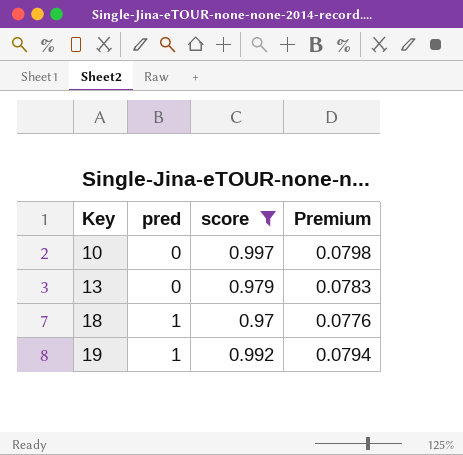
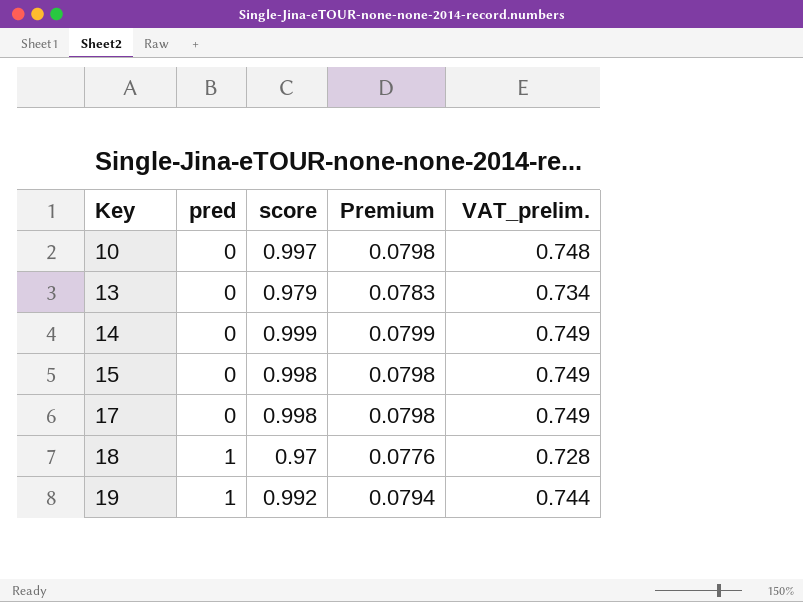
filter: score <= 0.997 -> none
column VAT_prelim. | formula: none -> [score] * 0.75

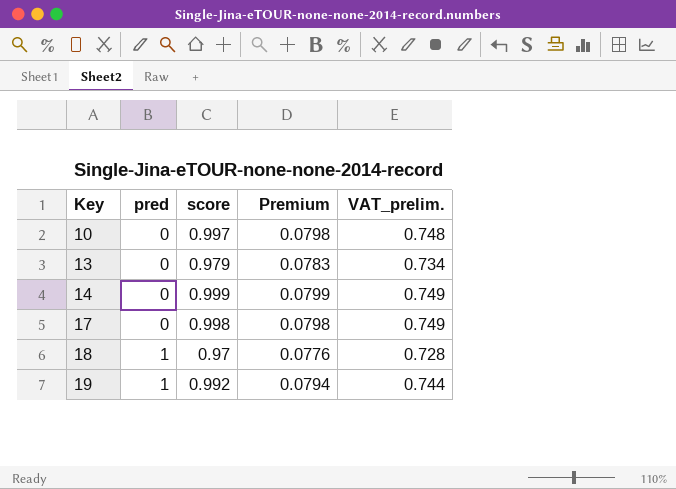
row 15: 0 | 0.998 | 0.0798 | 0.749 -> none

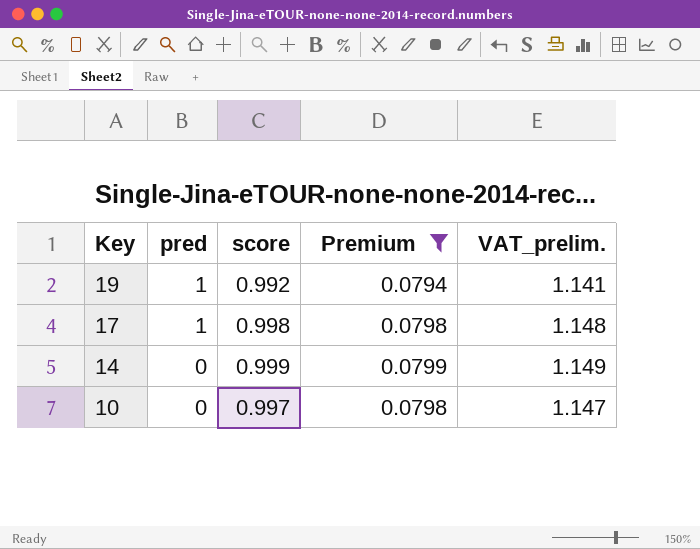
filter: none -> Premium >= 0.0794
row order: Key ascending -> Key descending
column VAT_prelim. | formula: [score] * 0.75 -> [score] * 1.15
17 | pred: 0 -> 1

